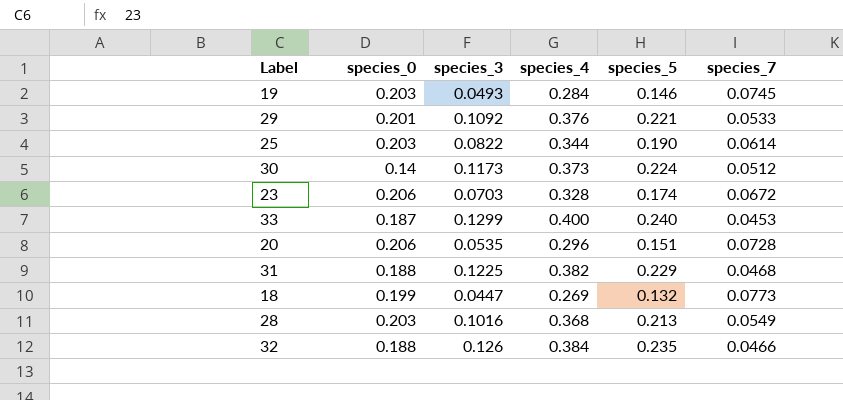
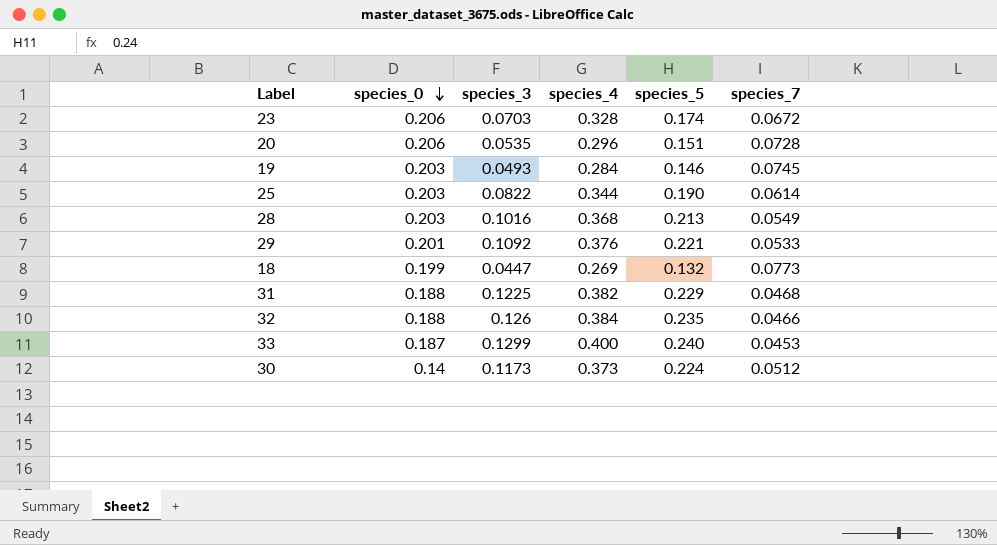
row order: none -> species_0 descending

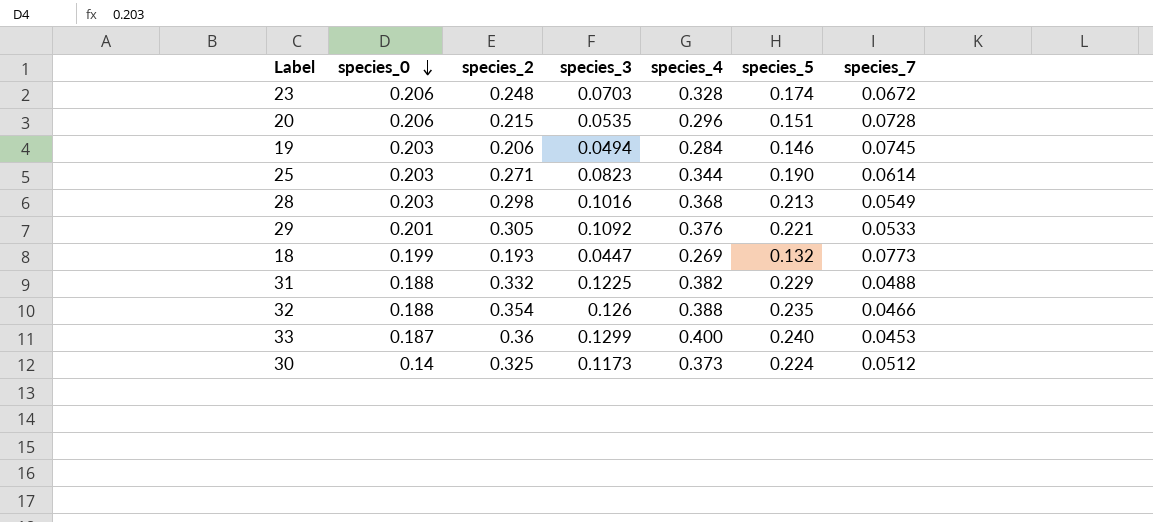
column species_2 | position: none -> 3
19 | species_3: 0.0493 -> 0.0494
25 | species_3: 0.0822 -> 0.0823
31 | species_7: 0.0468 -> 0.0488
32 | species_4: 0.384 -> 0.388

